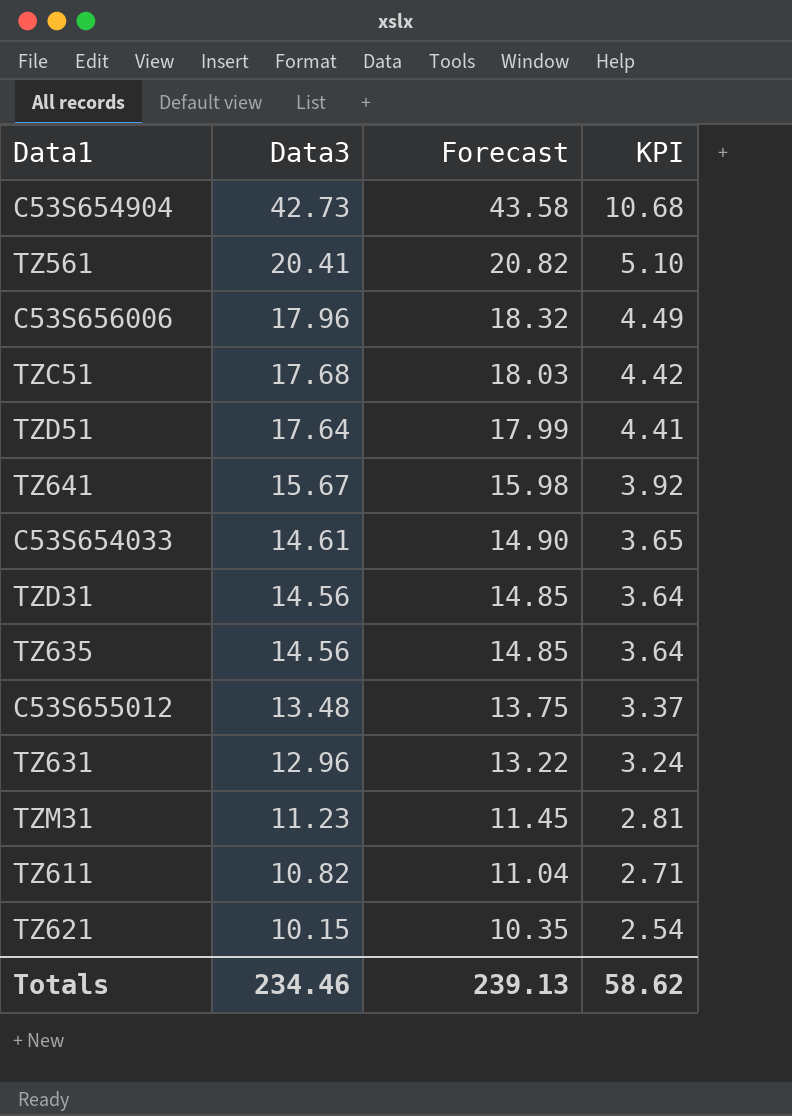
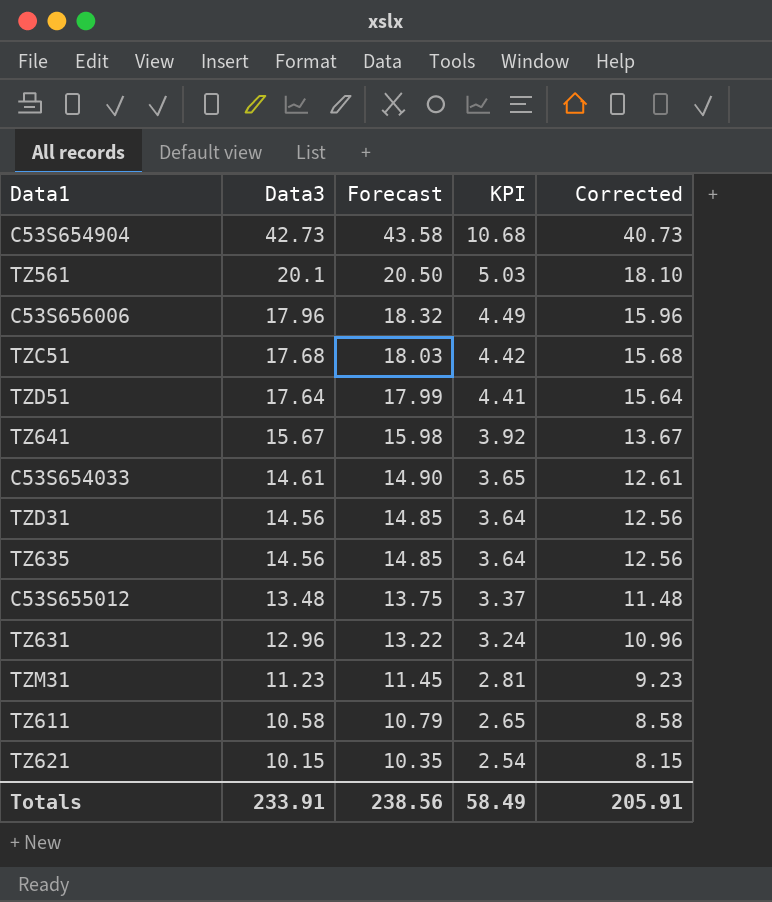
column Corrected | formula: none -> [Data3] - 2
TZ561 | Data3: 20.41 -> 20.1
TZ561 | Forecast: 20.82 -> 20.50
TZ561 | KPI: 5.10 -> 5.03
TZ611 | Data3: 10.82 -> 10.58
TZ611 | Forecast: 11.04 -> 10.79
TZ611 | KPI: 2.71 -> 2.65
Totals | Data3: 234.46 -> 233.91
Totals | Forecast: 239.13 -> 238.56
Totals | KPI: 58.62 -> 58.49

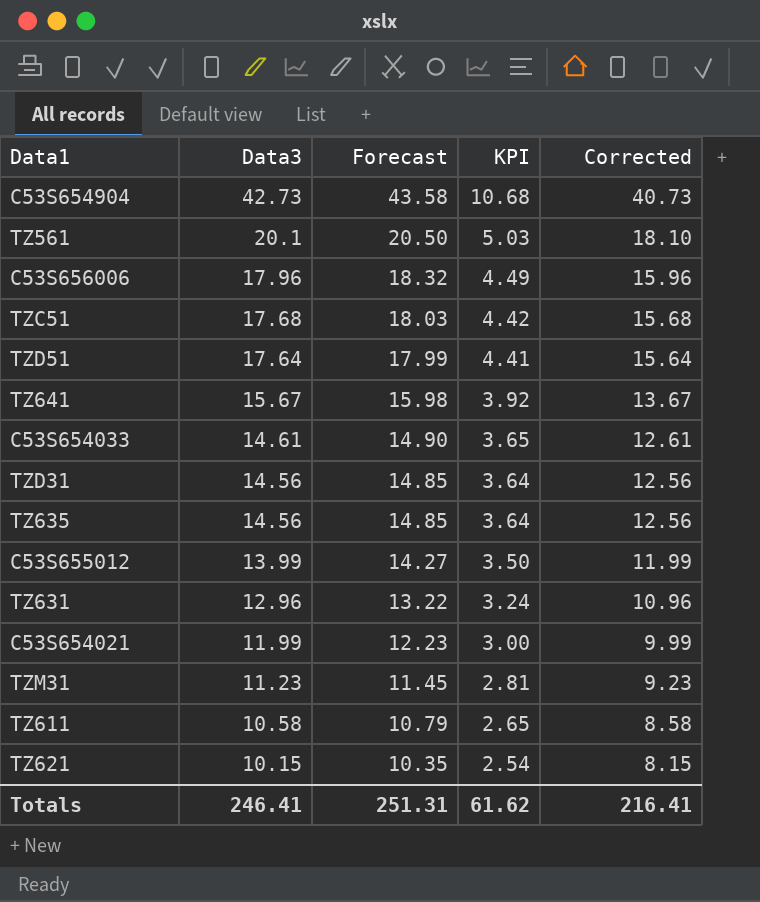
C53S655012 | Data3: 13.48 -> 13.99
C53S655012 | Forecast: 13.75 -> 14.27
C53S655012 | KPI: 3.37 -> 3.50
C53S655012 | Corrected: 11.48 -> 11.99
row C53S654021: none -> 11.99 | 12.23 | 3.00 | 9.99
Totals | Data3: 233.91 -> 246.41
Totals | Forecast: 238.56 -> 251.31
Totals | KPI: 58.49 -> 61.62
Totals | Corrected: 205.91 -> 216.41

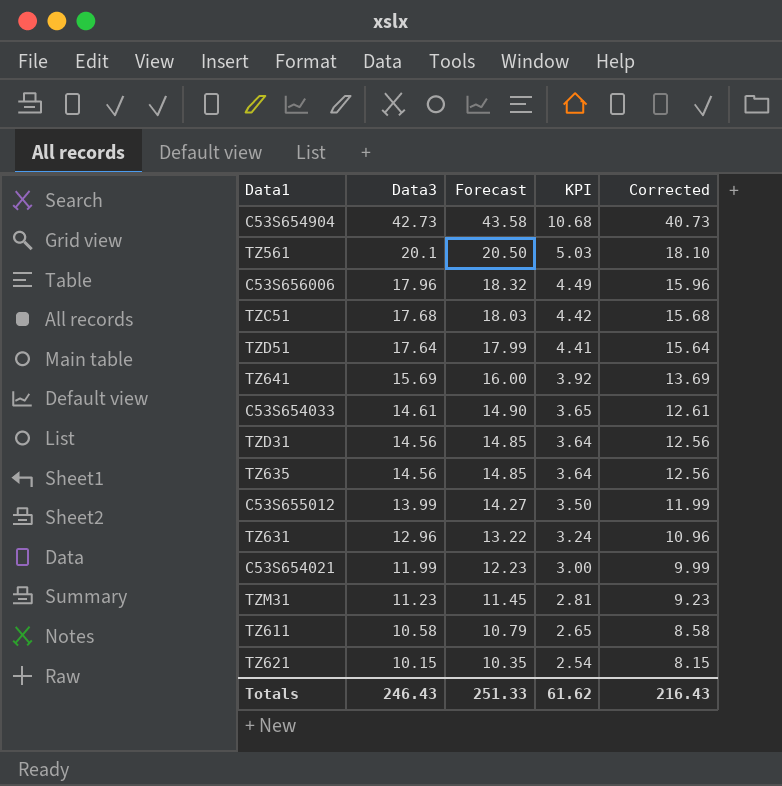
TZ641 | Data3: 15.67 -> 15.69
TZ641 | Forecast: 15.98 -> 16.00
TZ641 | Corrected: 13.67 -> 13.69
Totals | Data3: 246.41 -> 246.43
Totals | Forecast: 251.31 -> 251.33
Totals | Corrected: 216.41 -> 216.43

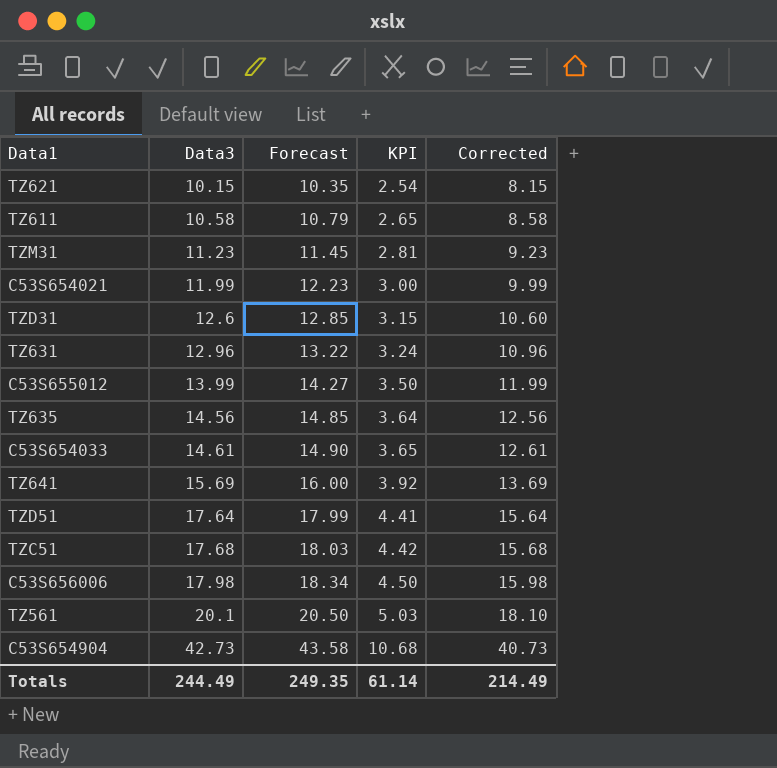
row order: Data3 descending -> Data3 ascending
TZD31 | Data3: 14.56 -> 12.6
TZD31 | Forecast: 14.85 -> 12.85
TZD31 | KPI: 3.64 -> 3.15
TZD31 | Corrected: 12.56 -> 10.60
C53S656006 | Data3: 17.96 -> 17.98
C53S656006 | Forecast: 18.32 -> 18.34
C53S656006 | KPI: 4.49 -> 4.50
C53S656006 | Corrected: 15.96 -> 15.98
Totals | Data3: 246.43 -> 244.49
Totals | Forecast: 251.33 -> 249.35
Totals | KPI: 61.62 -> 61.14
Totals | Corrected: 216.43 -> 214.49

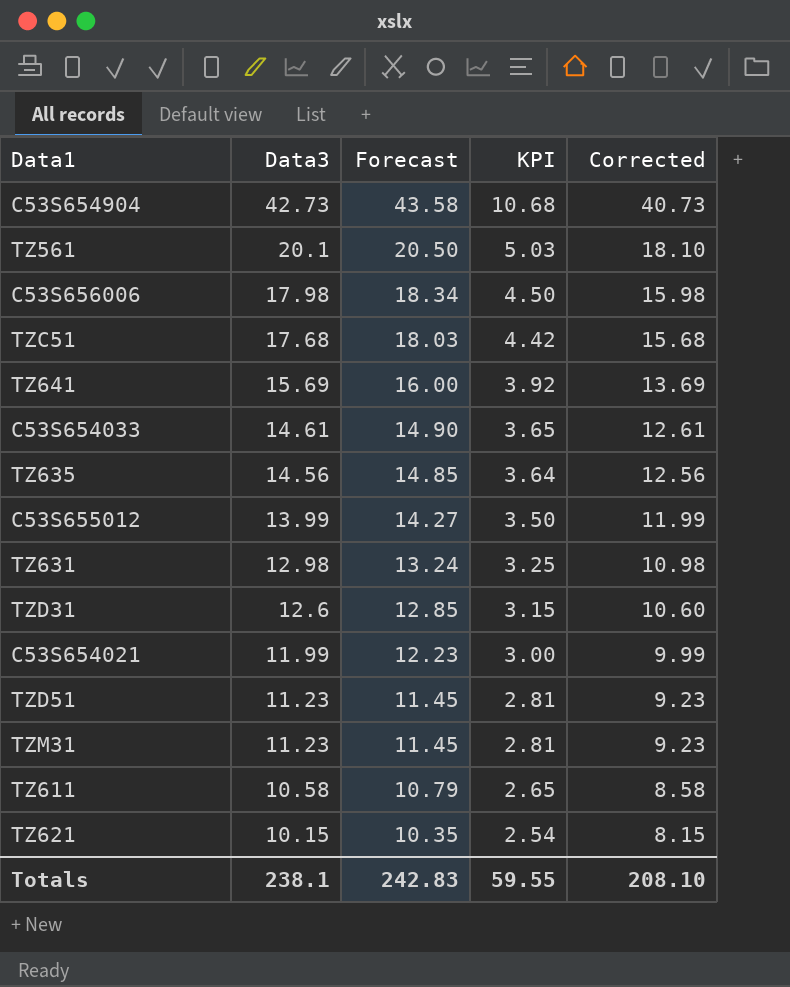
row order: Data3 ascending -> Data3 descending
TZ631 | Data3: 12.96 -> 12.98
TZ631 | Forecast: 13.22 -> 13.24
TZ631 | KPI: 3.24 -> 3.25
TZ631 | Corrected: 10.96 -> 10.98
TZD51 | Data3: 17.64 -> 11.23
TZD51 | Forecast: 17.99 -> 11.45
TZD51 | KPI: 4.41 -> 2.81
TZD51 | Corrected: 15.64 -> 9.23
Totals | Data3: 244.49 -> 238.1
Totals | Forecast: 249.35 -> 242.83
Totals | KPI: 61.14 -> 59.55
Totals | Corrected: 214.49 -> 208.10

